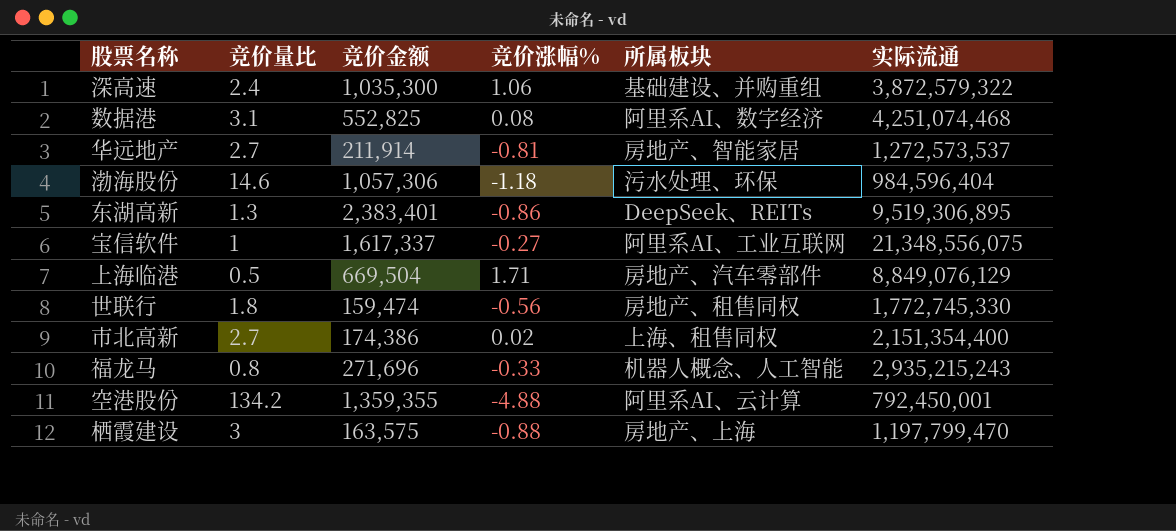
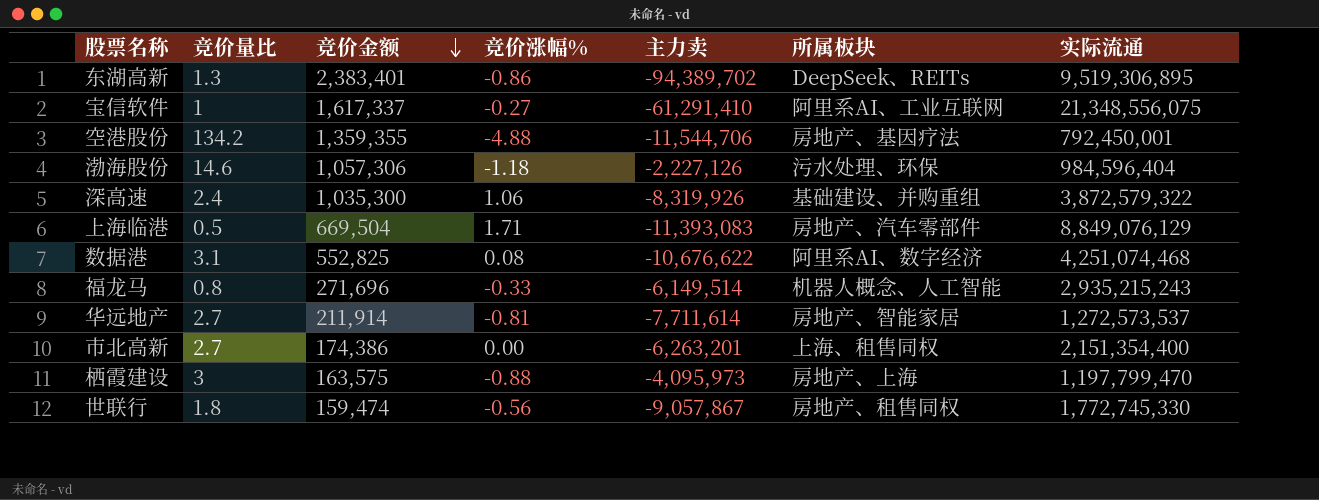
row order: none -> 竞价金额 descending
column 主力卖 | position: none -> 5
空港股份 | 所属板块: 阿里系AI、云计算 -> 房地产、基因疗法
市北高新 | 竞价涨幅%: 0.02 -> 0.00

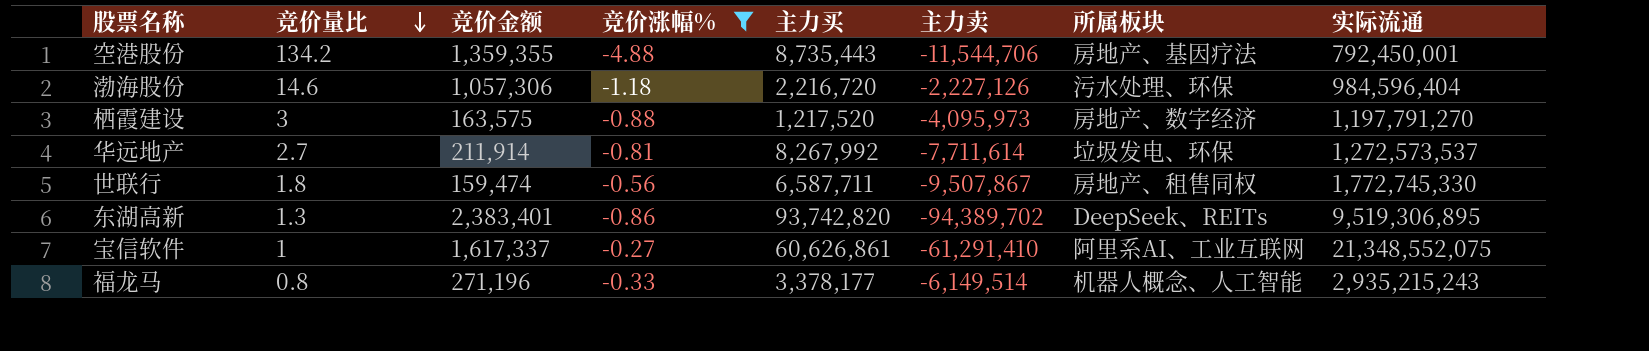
filter: none -> 竞价涨幅% <= -0.27
row order: 竞价金额 descending -> 竞价量比 descending
column 主力买 | position: none -> 5
栖霞建设 | 所属板块: 房地产、上海 -> 房地产、数字经济
栖霞建设 | 实际流通: 1,197,799,470 -> 1,197,791,270
华远地产 | 所属板块: 房地产、智能家居 -> 垃圾发电、环保
世联行 | 主力卖: -9,057,867 -> -9,507,867
宝信软件 | 实际流通: 21,348,556,075 -> 21,348,552,075
福龙马 | 竞价金额: 271,696 -> 271,196

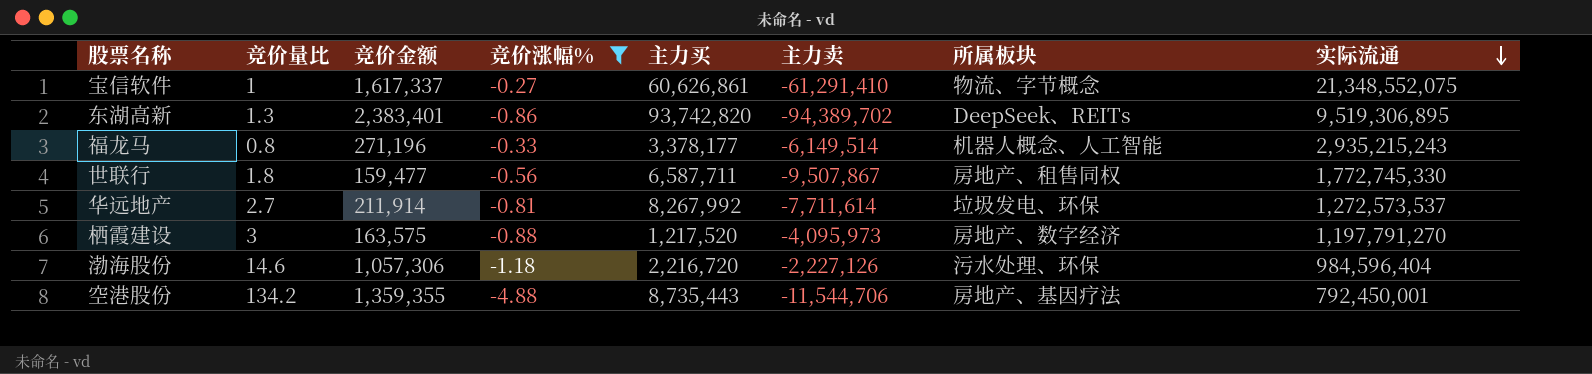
row order: 竞价量比 descending -> 实际流通 descending
宝信软件 | 所属板块: 阿里系AI、工业互联网 -> 物流、字节概念
世联行 | 竞价金额: 159,474 -> 159,477

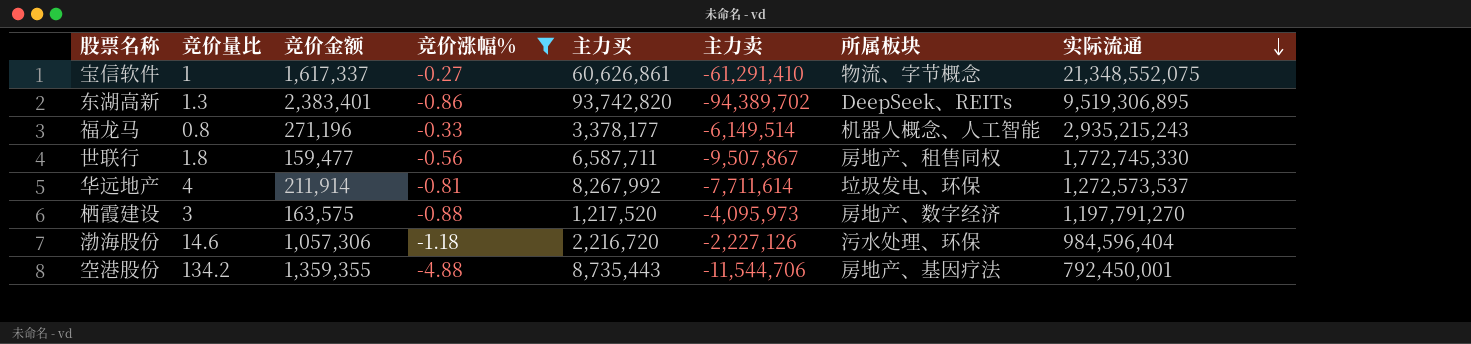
华远地产 | 竞价量比: 2.7 -> 4

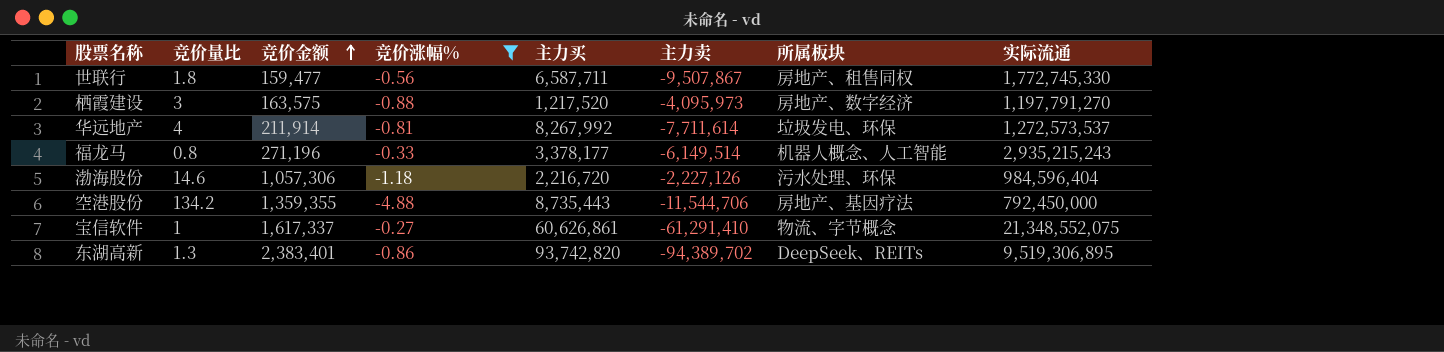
row order: 实际流通 descending -> 竞价金额 ascending
空港股份 | 实际流通: 792,450,001 -> 792,450,000

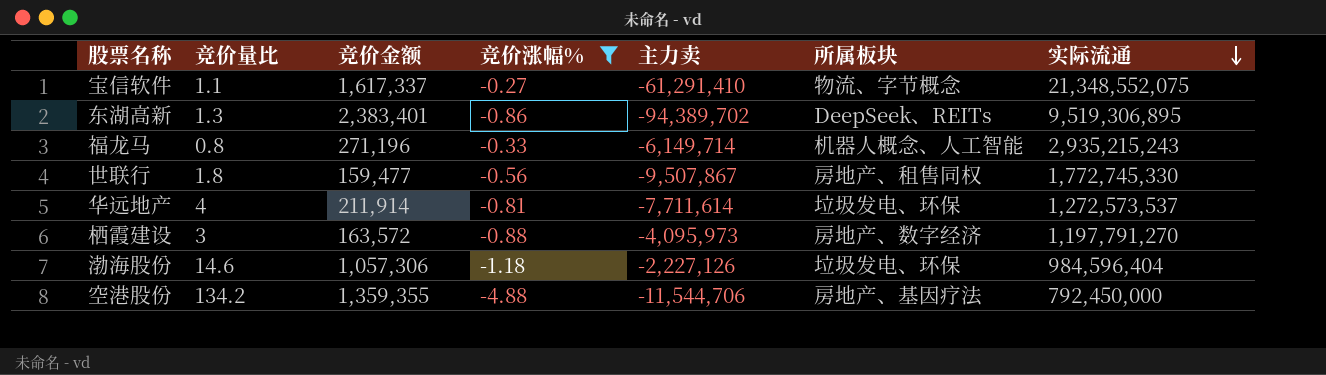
row order: 竞价金额 ascending -> 实际流通 descending
column 主力买 | position: 5 -> none
宝信软件 | 竞价量比: 1 -> 1.1
福龙马 | 主力卖: -6,149,514 -> -6,149,714
栖霞建设 | 竞价金额: 163,575 -> 163,572
渤海股份 | 所属板块: 污水处理、环保 -> 垃圾发电、环保

